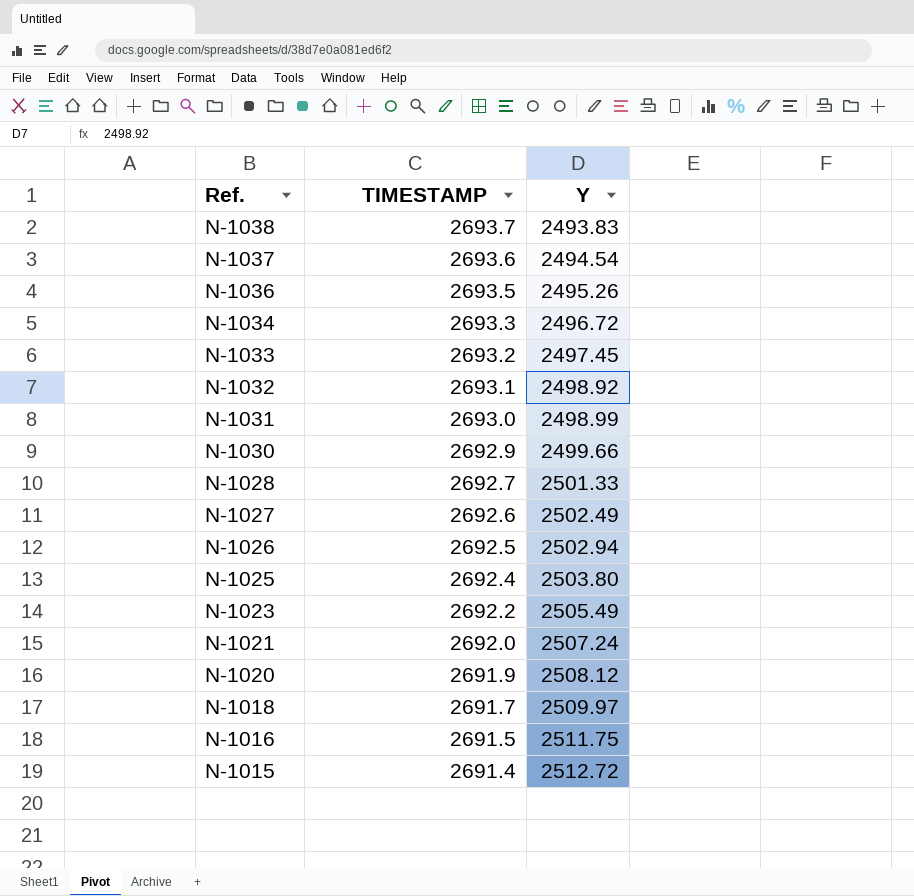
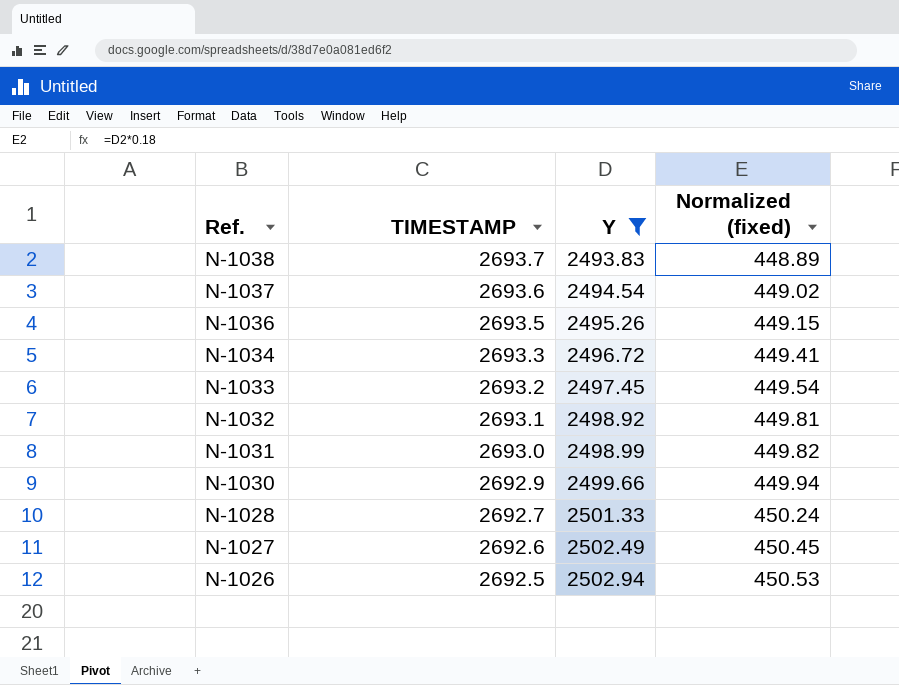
filter: none -> Y <= 2502.94
column Normalized (fixed) | formula: none -> [Y] * 0.18

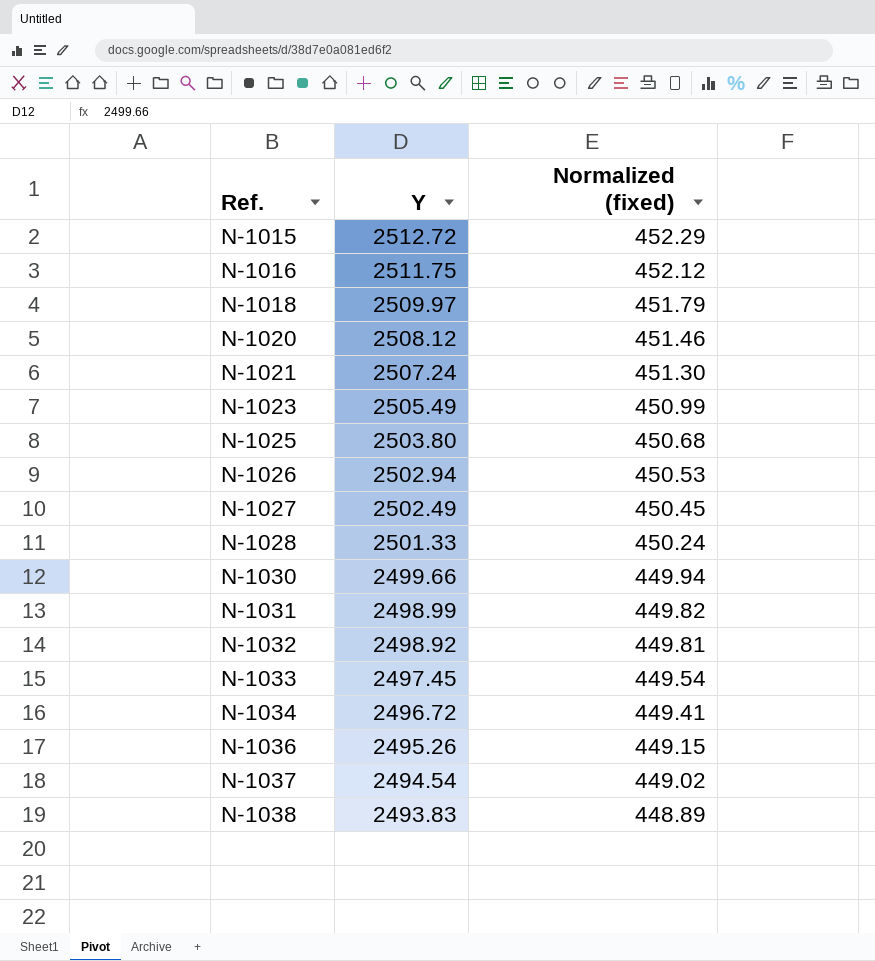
filter: Y <= 2502.94 -> none
row order: Ref. descending -> Ref. ascending
column TIMESTAMP | position: 2 -> none

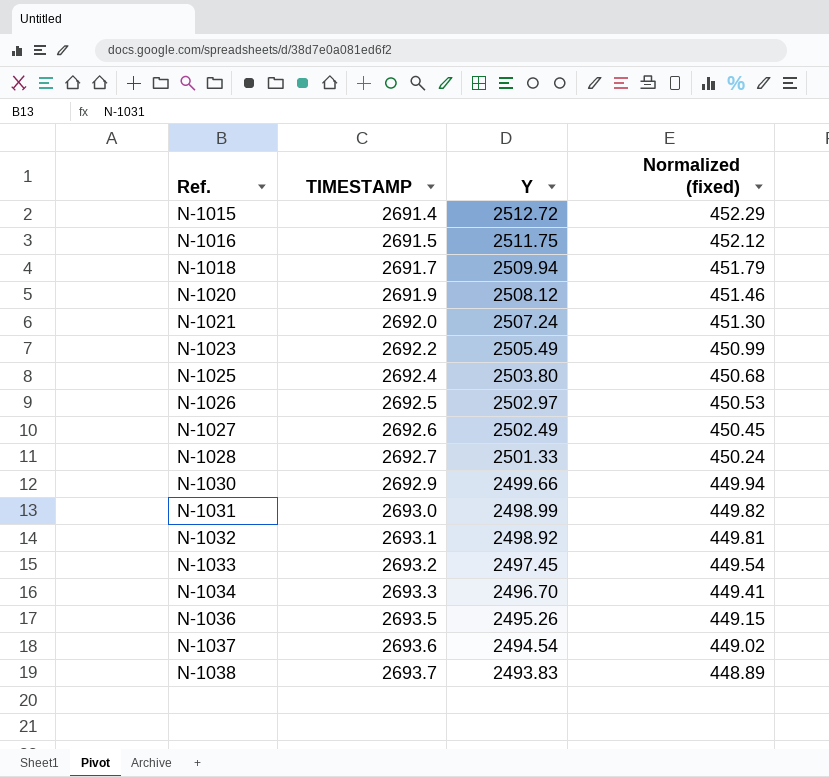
column TIMESTAMP | position: none -> 2
N-1018 | Y: 2509.97 -> 2509.94
N-1026 | Y: 2502.94 -> 2502.97
N-1034 | Y: 2496.72 -> 2496.70

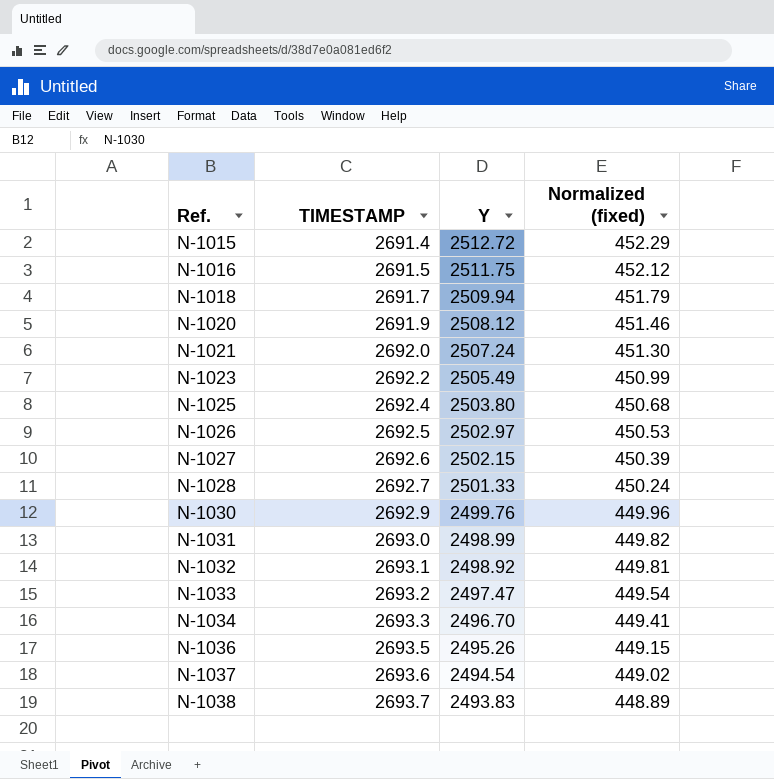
N-1027 | Y: 2502.49 -> 2502.15
N-1027 | Normalized (fixed): 450.45 -> 450.39
N-1030 | Y: 2499.66 -> 2499.76
N-1030 | Normalized (fixed): 449.94 -> 449.96
N-1033 | Y: 2497.45 -> 2497.47

